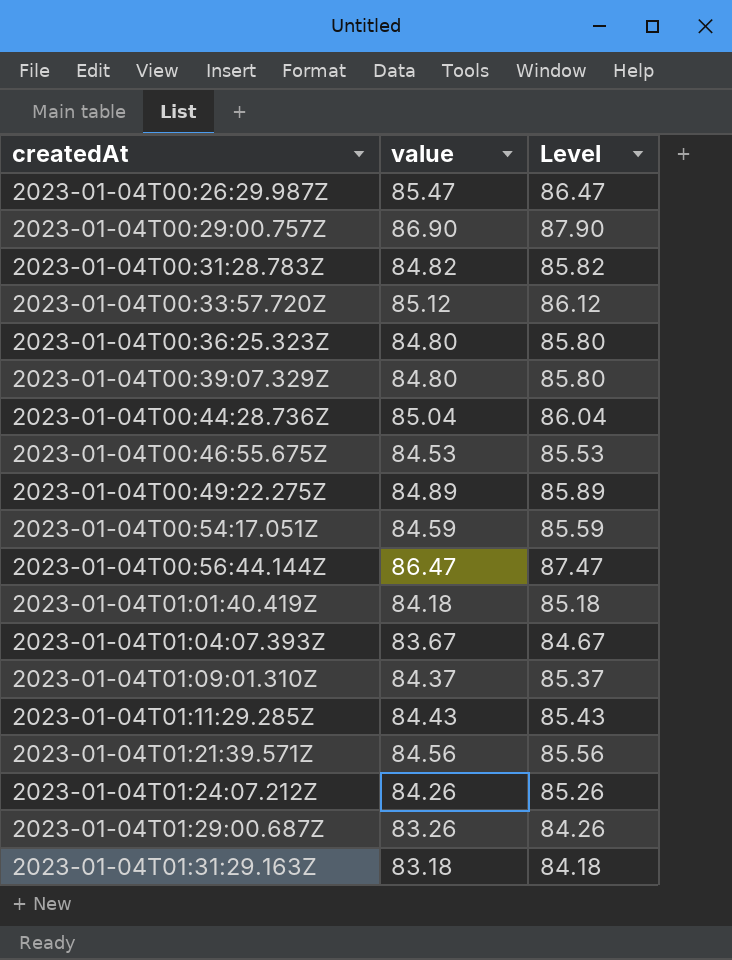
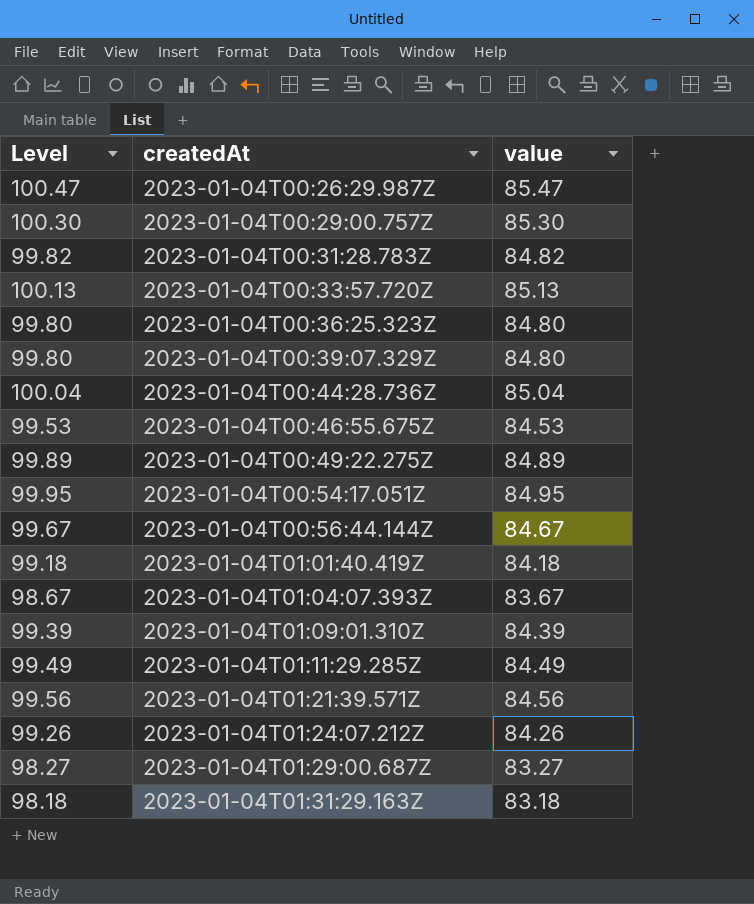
column Level | formula: [value] + 1 -> [value] + 15
column Level | position: 3 -> 1
2023-01-04T00:29:00.757Z | value: 86.90 -> 85.30
2023-01-04T00:33:57.720Z | value: 85.12 -> 85.13
2023-01-04T00:54:17.051Z | value: 84.59 -> 84.95
2023-01-04T00:56:44.144Z | value: 86.47 -> 84.67
2023-01-04T01:09:01.310Z | value: 84.37 -> 84.39
2023-01-04T01:11:29.285Z | value: 84.43 -> 84.49
2023-01-04T01:29:00.687Z | value: 83.26 -> 83.27

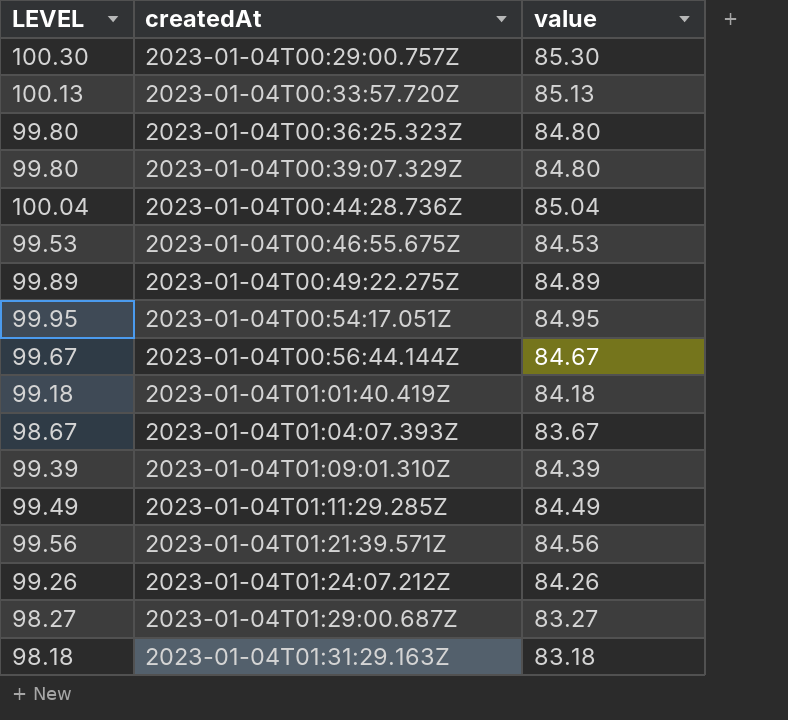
column name: Level -> LEVEL
row 2023-01-04T00:26:29.987Z: 100.47 | 85.47 -> none
row 2023-01-04T00:31:28.783Z: 99.82 | 84.82 -> none

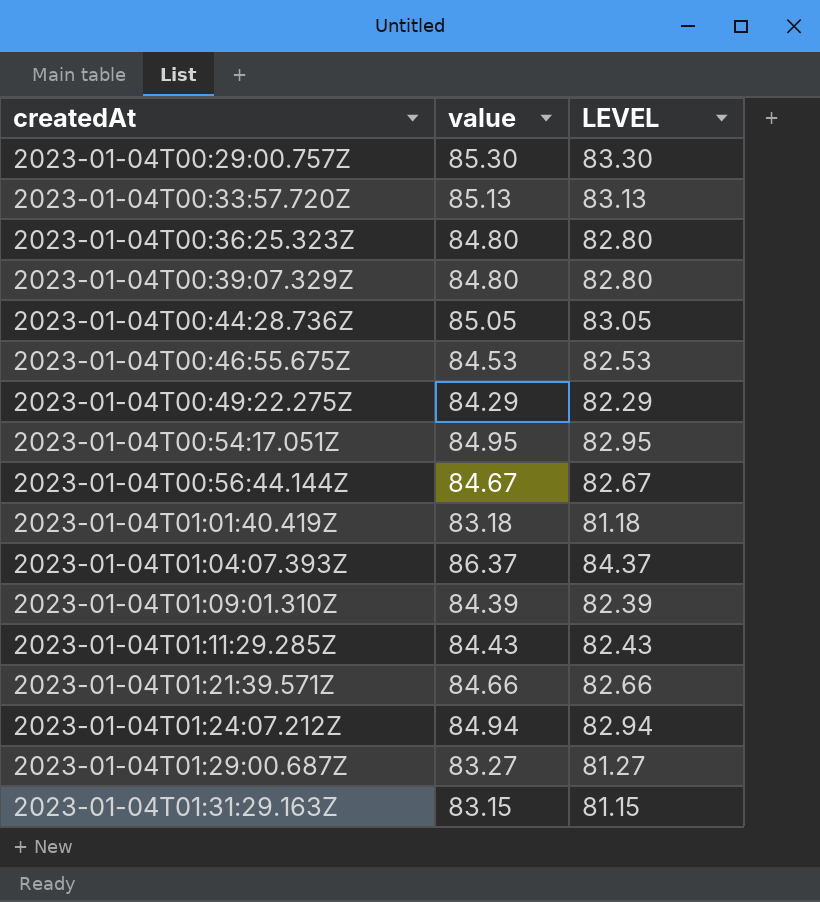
column LEVEL | formula: [value] + 15 -> [value] - 2
column LEVEL | position: 1 -> 3
2023-01-04T00:44:28.736Z | value: 85.04 -> 85.05
2023-01-04T00:49:22.275Z | value: 84.89 -> 84.29
2023-01-04T01:01:40.419Z | value: 84.18 -> 83.18
2023-01-04T01:04:07.393Z | value: 83.67 -> 86.37
2023-01-04T01:11:29.285Z | value: 84.49 -> 84.43
2023-01-04T01:21:39.571Z | value: 84.56 -> 84.66
2023-01-04T01:24:07.212Z | value: 84.26 -> 84.94
2023-01-04T01:31:29.163Z | value: 83.18 -> 83.15

